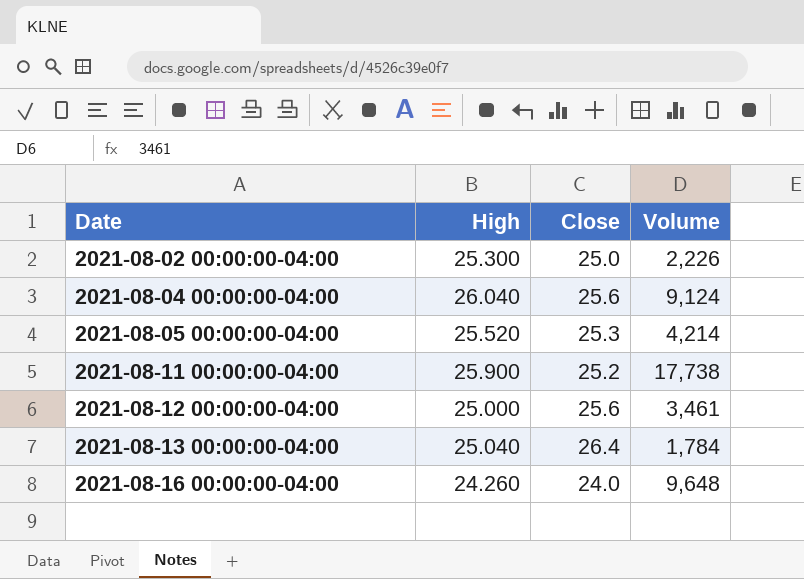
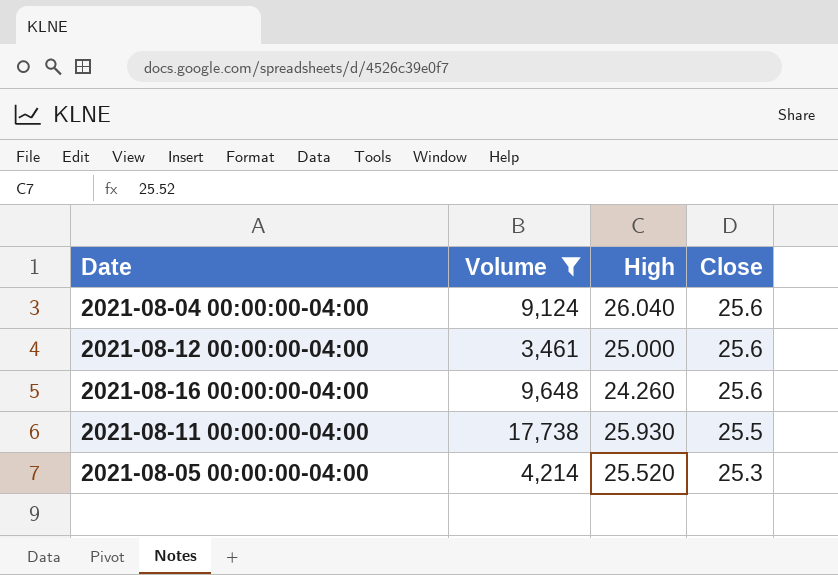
filter: none -> Volume >= 3,461
row order: Date ascending -> Close descending
column Volume | position: 4 -> 2
2021-08-16 00:00:00-04:00 | Close: 24.0 -> 25.6
2021-08-11 00:00:00-04:00 | High: 25.900 -> 25.930
2021-08-11 00:00:00-04:00 | Close: 25.2 -> 25.5

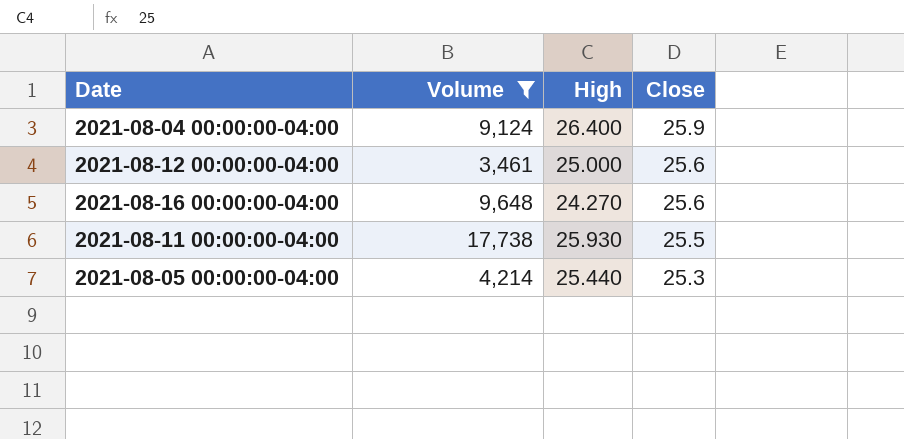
2021-08-04 00:00:00-04:00 | High: 26.040 -> 26.400
2021-08-04 00:00:00-04:00 | Close: 25.6 -> 25.9
2021-08-16 00:00:00-04:00 | High: 24.260 -> 24.270
2021-08-05 00:00:00-04:00 | High: 25.520 -> 25.440

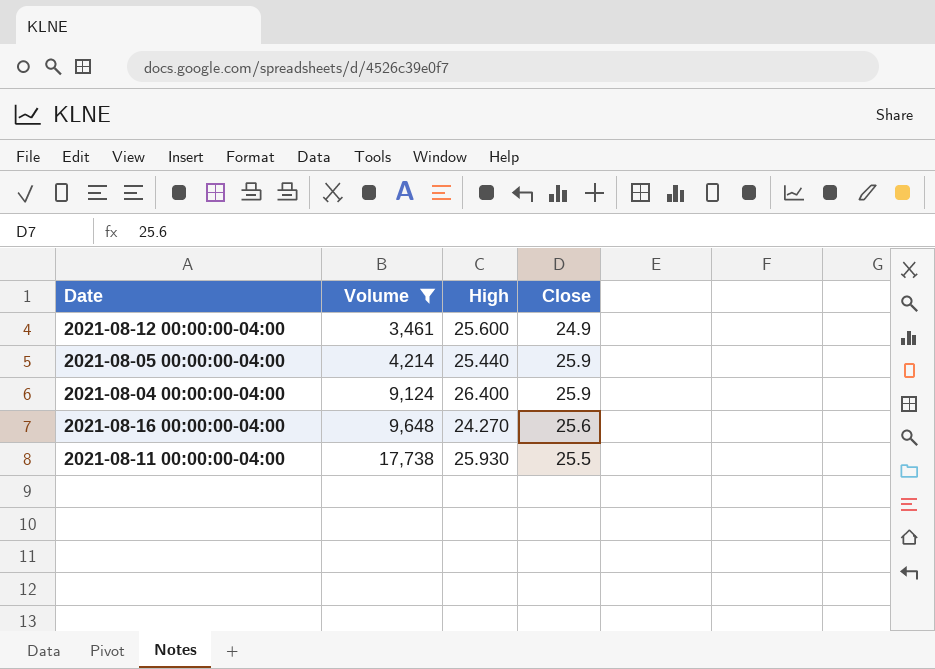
row order: Close descending -> Volume ascending
2021-08-12 00:00:00-04:00 | High: 25.000 -> 25.600
2021-08-12 00:00:00-04:00 | Close: 25.6 -> 24.9
2021-08-05 00:00:00-04:00 | Close: 25.3 -> 25.9

